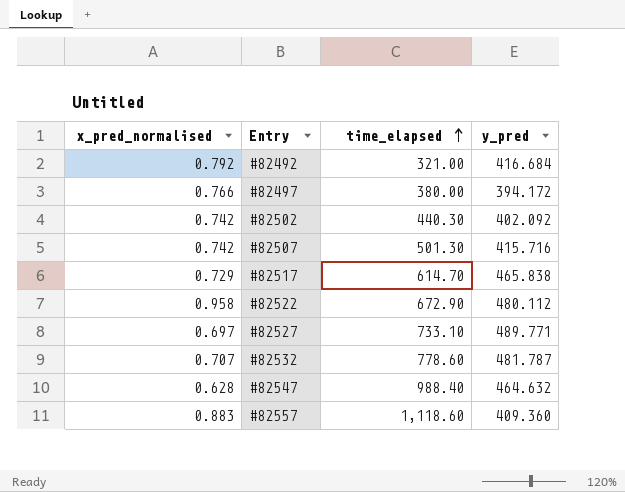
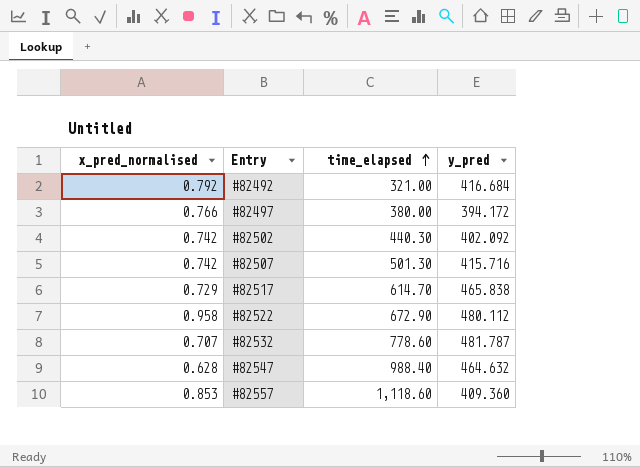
row #82527: 0.697 | 733.10 | 489.771 -> none
#82557 | x_pred_normalised: 0.883 -> 0.853

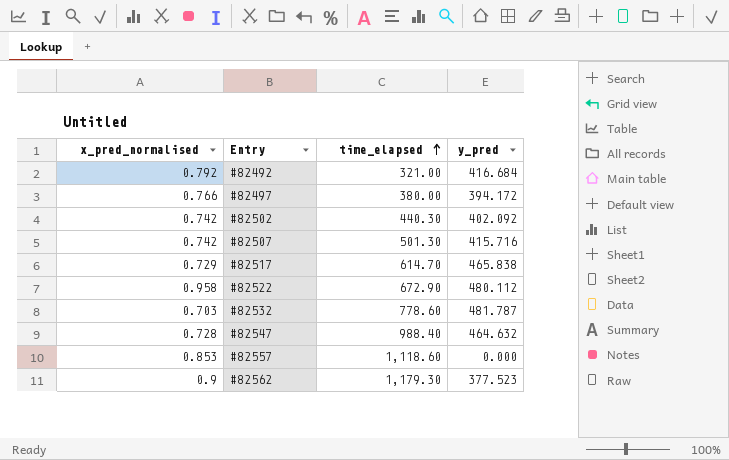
#82532 | x_pred_normalised: 0.707 -> 0.703
#82547 | x_pred_normalised: 0.628 -> 0.728
#82557 | y_pred: 409.360 -> 0.000
row #82562: none -> 0.9 | 1,179.30 | 377.523

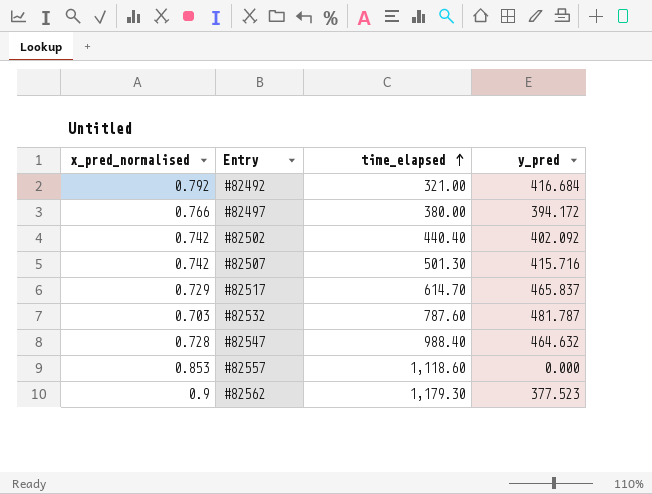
row #82522: 0.958 | 672.90 | 480.112 -> none
#82502 | time_elapsed: 440.30 -> 440.40
#82517 | y_pred: 465.838 -> 465.837
#82532 | time_elapsed: 778.60 -> 787.60

